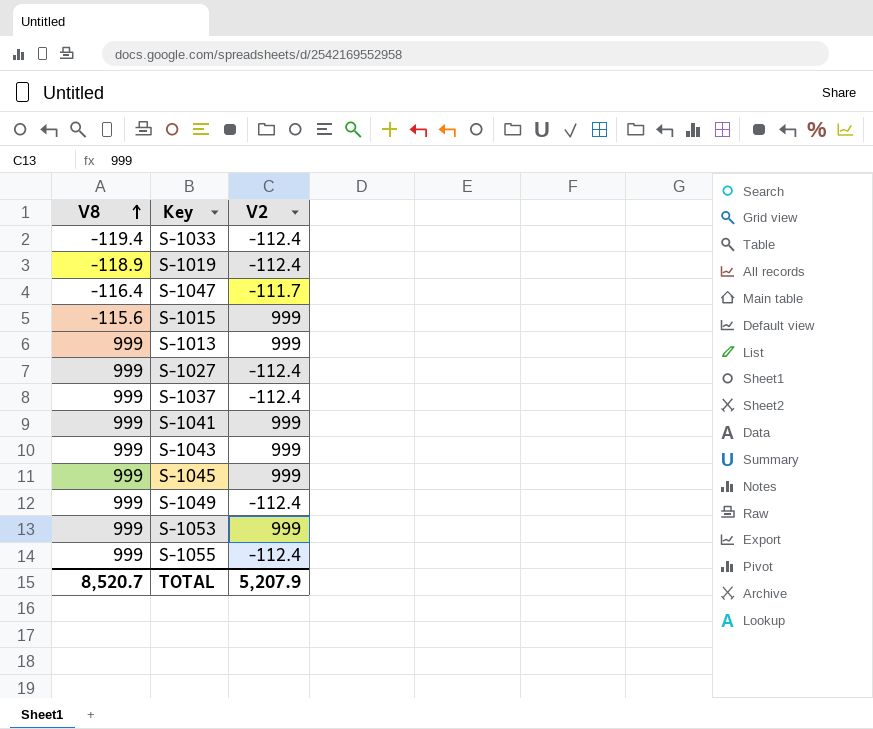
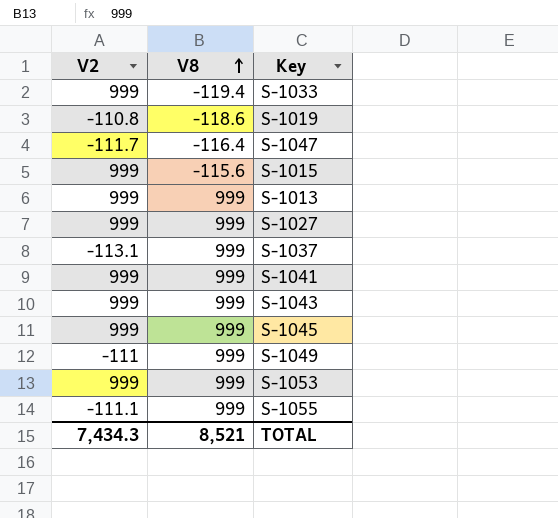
column V2 | position: 3 -> 1
S-1033 | V2: -112.4 -> 999
S-1019 | V2: -112.4 -> -110.8
S-1019 | V8: -118.9 -> -118.6
S-1027 | V2: -112.4 -> 999
S-1037 | V2: -112.4 -> -113.1
S-1049 | V2: -112.4 -> -111
S-1055 | V2: -112.4 -> -111.1
TOTAL | V2: 5,207.9 -> 7,434.3
TOTAL | V8: 8,520.7 -> 8,521

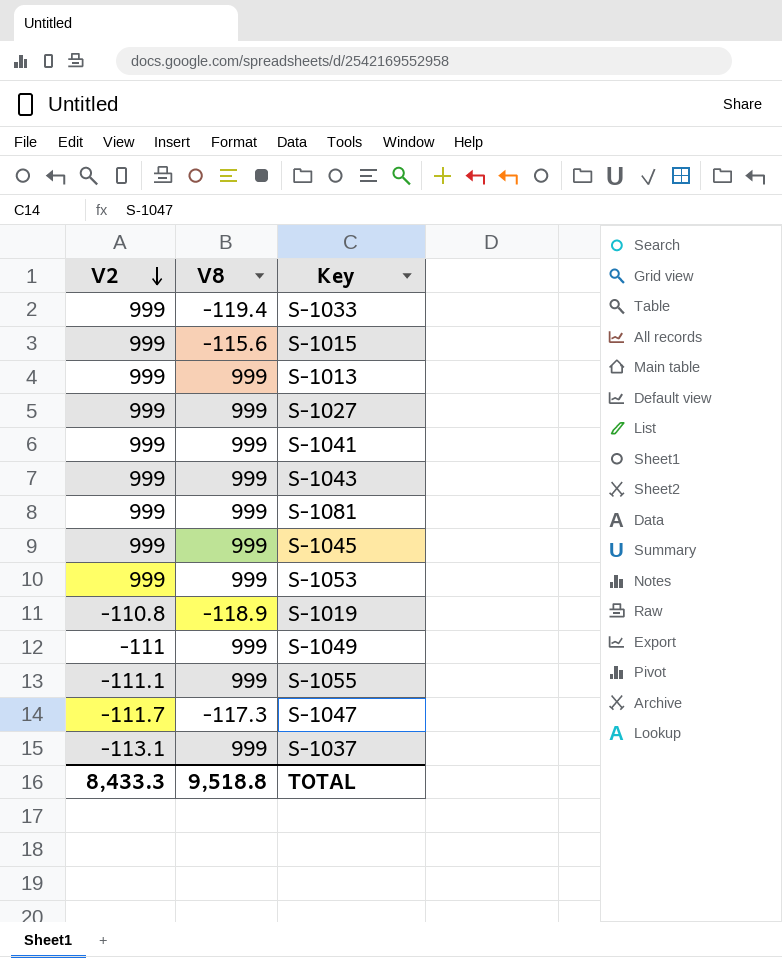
row order: V8 ascending -> V2 descending
row S-1081: none -> 999 | 999
S-1019 | V8: -118.6 -> -118.9
S-1047 | V8: -116.4 -> -117.3
TOTAL | V2: 7,434.3 -> 8,433.3
TOTAL | V8: 8,521 -> 9,518.8

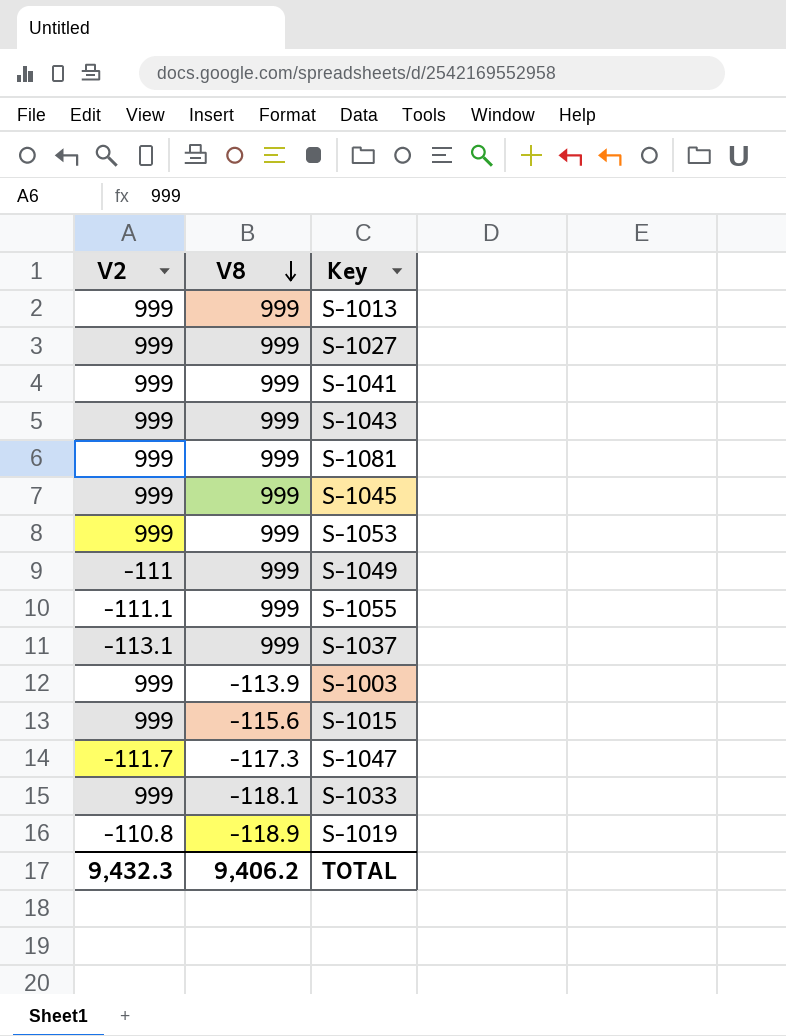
row order: V2 descending -> V8 descending
row S-1003: none -> 999 | -113.9
S-1033 | V8: -119.4 -> -118.1
TOTAL | V2: 8,433.3 -> 9,432.3
TOTAL | V8: 9,518.8 -> 9,406.2

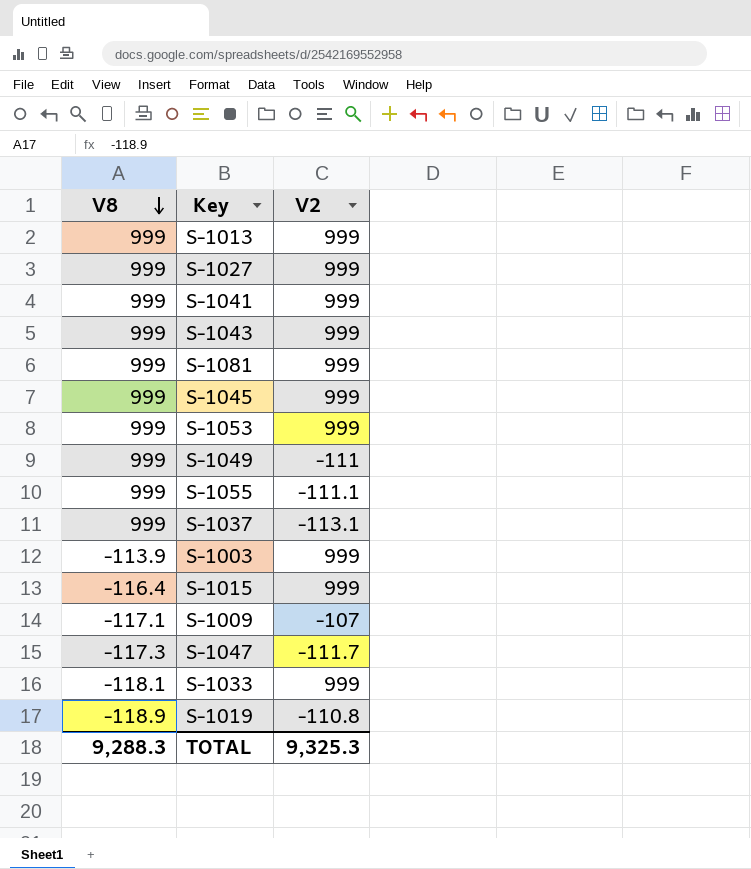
column V2 | position: 1 -> 3
S-1015 | V8: -115.6 -> -116.4
row S-1009: none -> -117.1 | -107
TOTAL | V8: 9,406.2 -> 9,288.3
TOTAL | V2: 9,432.3 -> 9,325.3

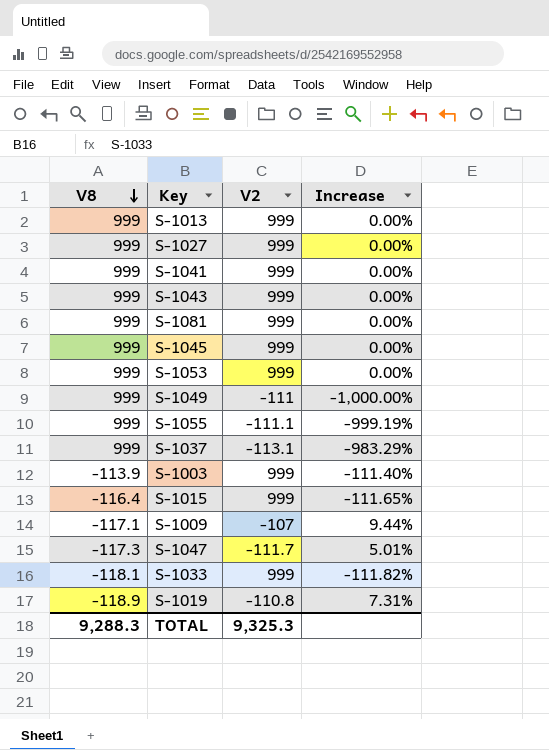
column Increase | formula: none -> ([V8] - [V2]) / [V2]

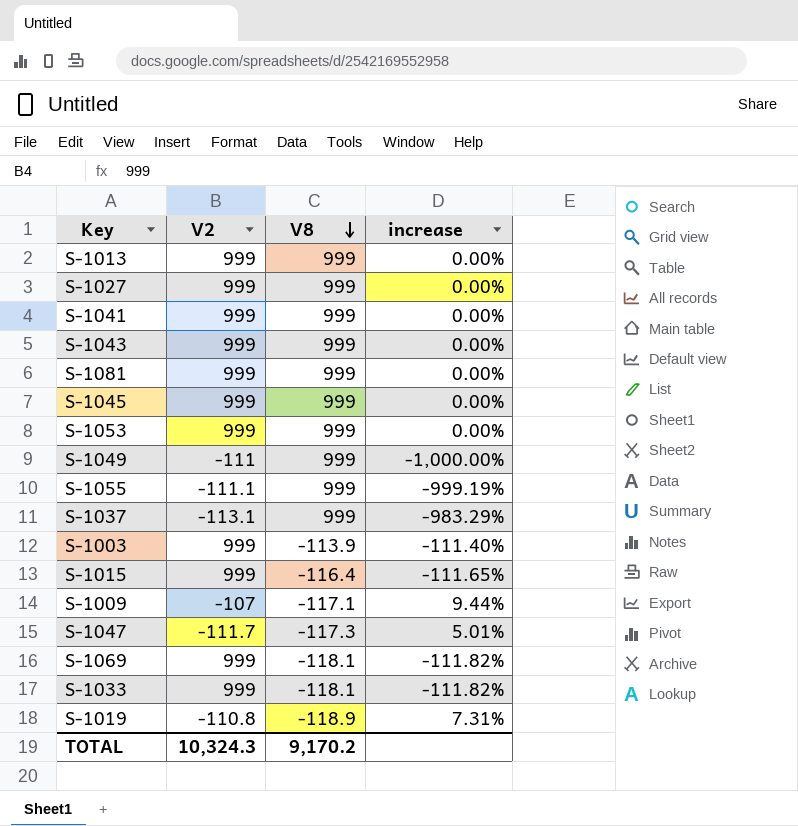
column V8 | position: 1 -> 3
column name: Increase -> increase
row S-1069: none -> 999 | -118.1 | -111.82%
TOTAL | V2: 9,325.3 -> 10,324.3
TOTAL | V8: 9,288.3 -> 9,170.2

